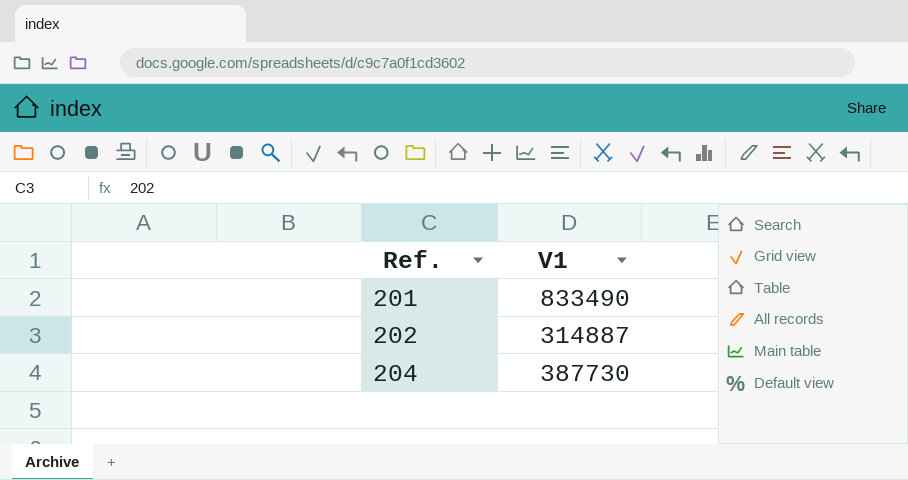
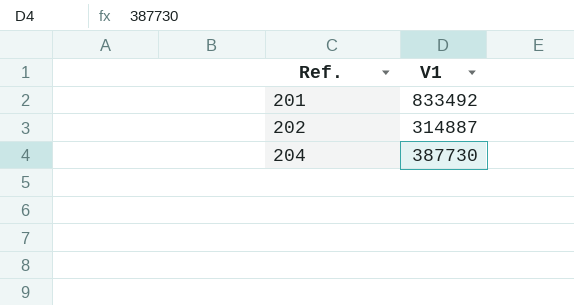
201 | V1: 833490 -> 833492

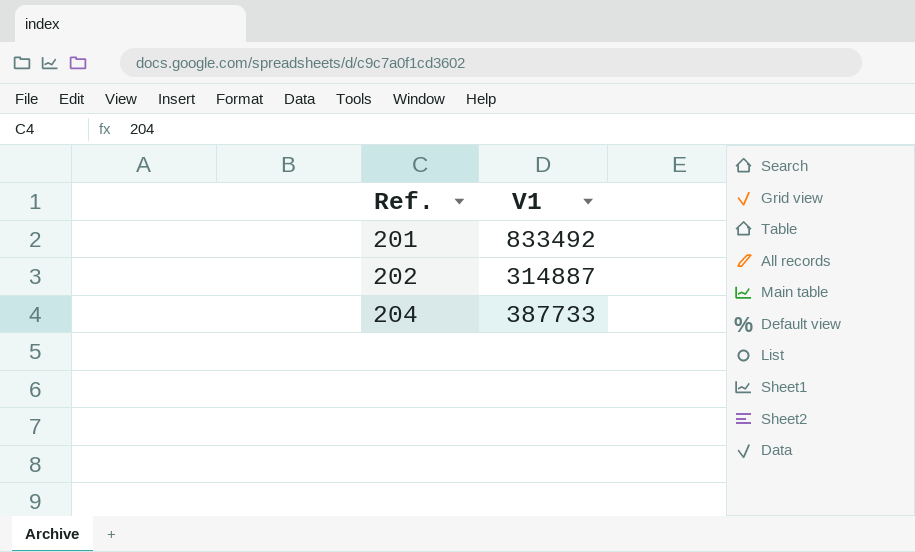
204 | V1: 387730 -> 387733

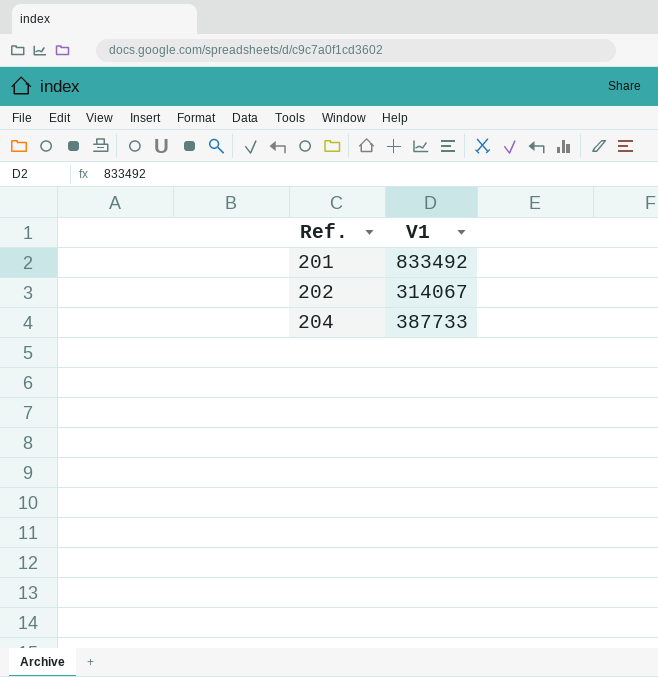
202 | V1: 314887 -> 314067

